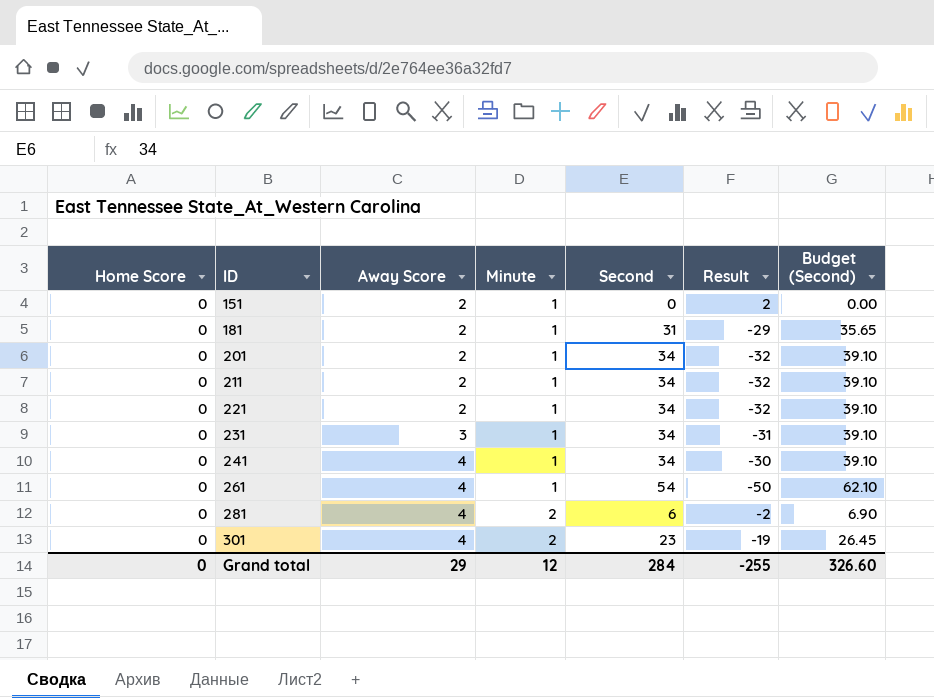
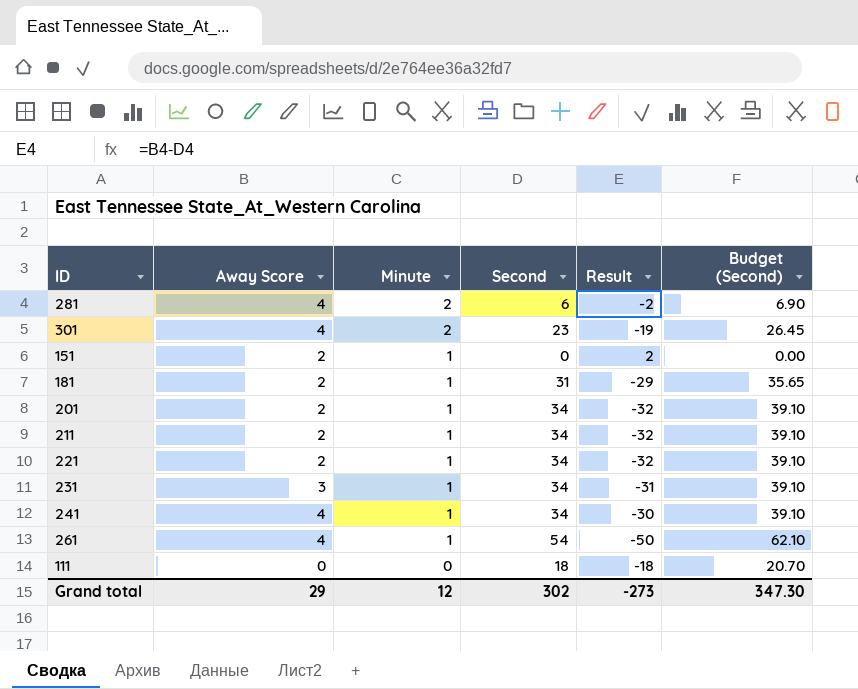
row order: ID ascending -> Minute descending
column Home Score | position: 1 -> none
row 111: none -> 0 | 0 | 18 | -18 | 20.70
Grand total | Second: 284 -> 302
Grand total | Result: -255 -> -273
Grand total | Budget (Second): 326.60 -> 347.30

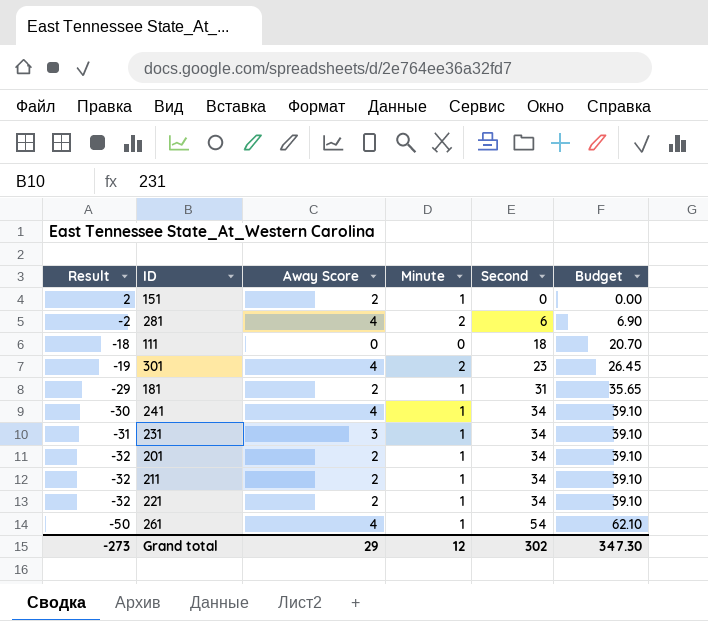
row order: Minute descending -> Result descending
column Result | position: 5 -> 1
column name: Budget (Second) -> Budget

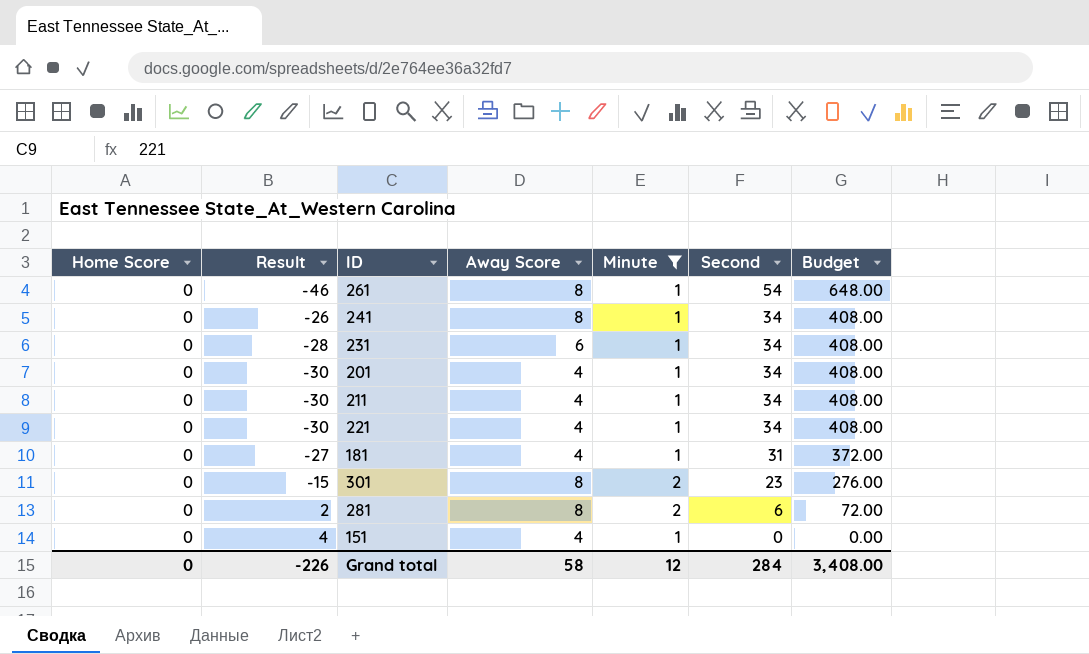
filter: none -> Minute != 0
row order: Result descending -> Second descending
column Home Score | position: none -> 1
column Budget | formula: [Second] * 1.15 -> [Second] * 12
261 | Result: -50 -> -46
261 | Away Score: 4 -> 8
241 | Result: -30 -> -26
241 | Away Score: 4 -> 8
231 | Result: -31 -> -28
231 | Away Score: 3 -> 6
201 | Result: -32 -> -30
201 | Away Score: 2 -> 4
211 | Result: -32 -> -30
211 | Away Score: 2 -> 4
221 | Result: -32 -> -30
221 | Away Score: 2 -> 4
181 | Result: -29 -> -27
181 | Away Score: 2 -> 4
301 | Result: -19 -> -15
301 | Away Score: 4 -> 8
281 | Result: -2 -> 2
281 | Away Score: 4 -> 8
151 | Result: 2 -> 4
151 | Away Score: 2 -> 4
Grand total | Result: -273 -> -226
Grand total | Away Score: 29 -> 58
Grand total | Second: 302 -> 284
Grand total | Budget: 347.30 -> 3,408.00

